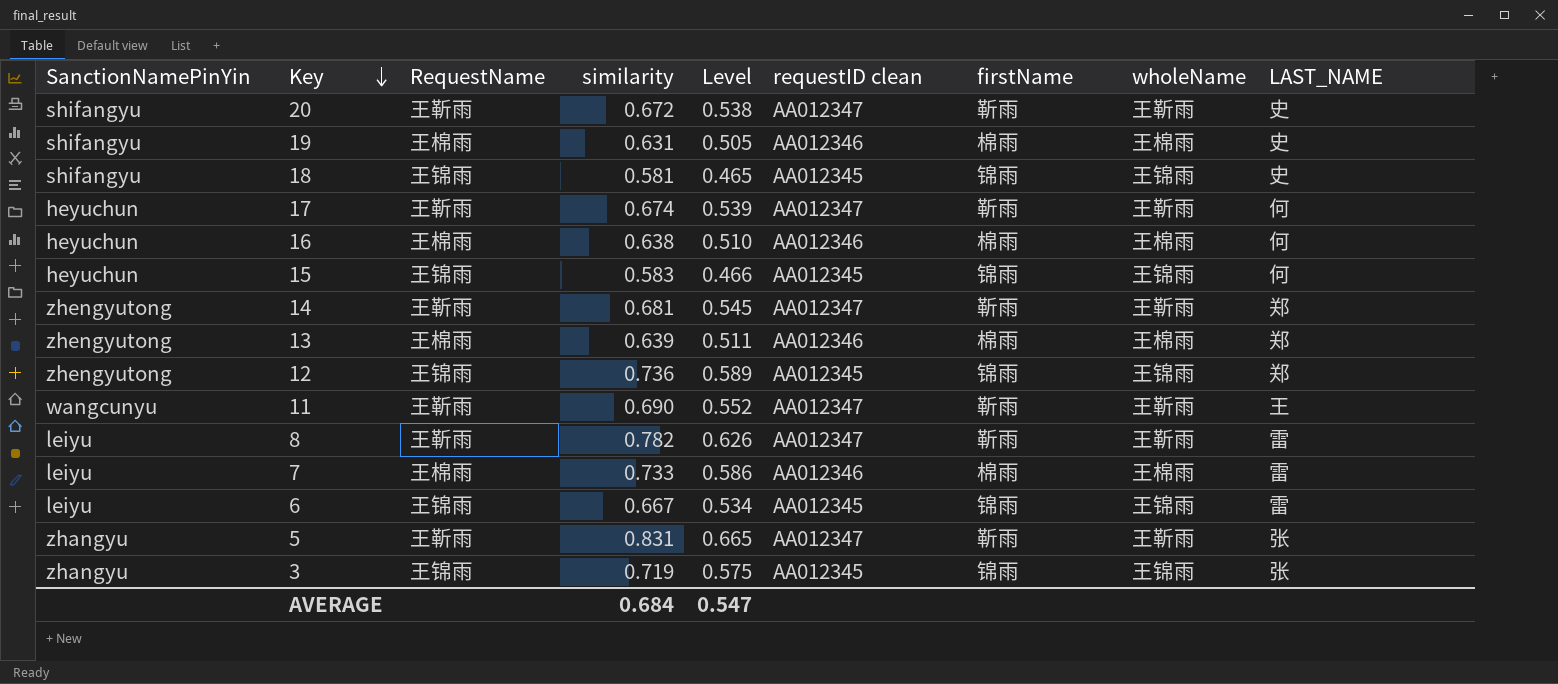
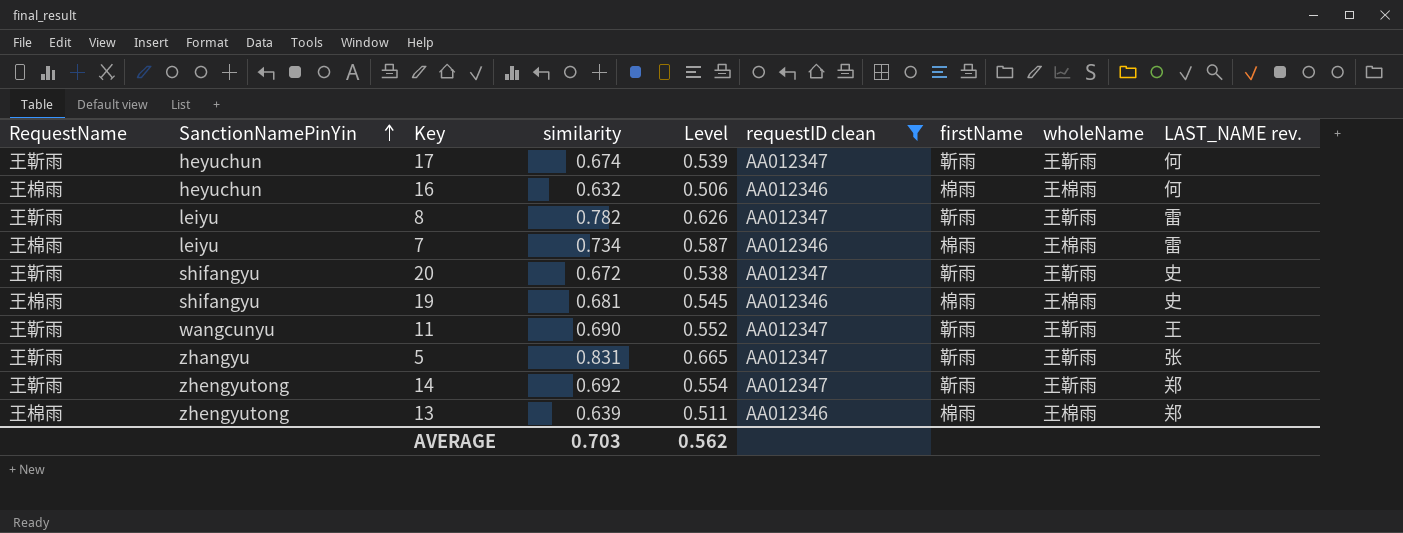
filter: none -> requestID clean != AA012345
row order: Key descending -> SanctionNamePinYin ascending
column RequestName | position: 3 -> 1
column name: LAST_NAME -> LAST_NAME rev.
16 | similarity: 0.638 -> 0.632
16 | Level: 0.510 -> 0.506
7 | similarity: 0.733 -> 0.734
7 | Level: 0.586 -> 0.587
19 | similarity: 0.631 -> 0.681
19 | Level: 0.505 -> 0.545
14 | similarity: 0.681 -> 0.692
14 | Level: 0.545 -> 0.554
AVERAGE | similarity: 0.684 -> 0.703
AVERAGE | Level: 0.547 -> 0.562

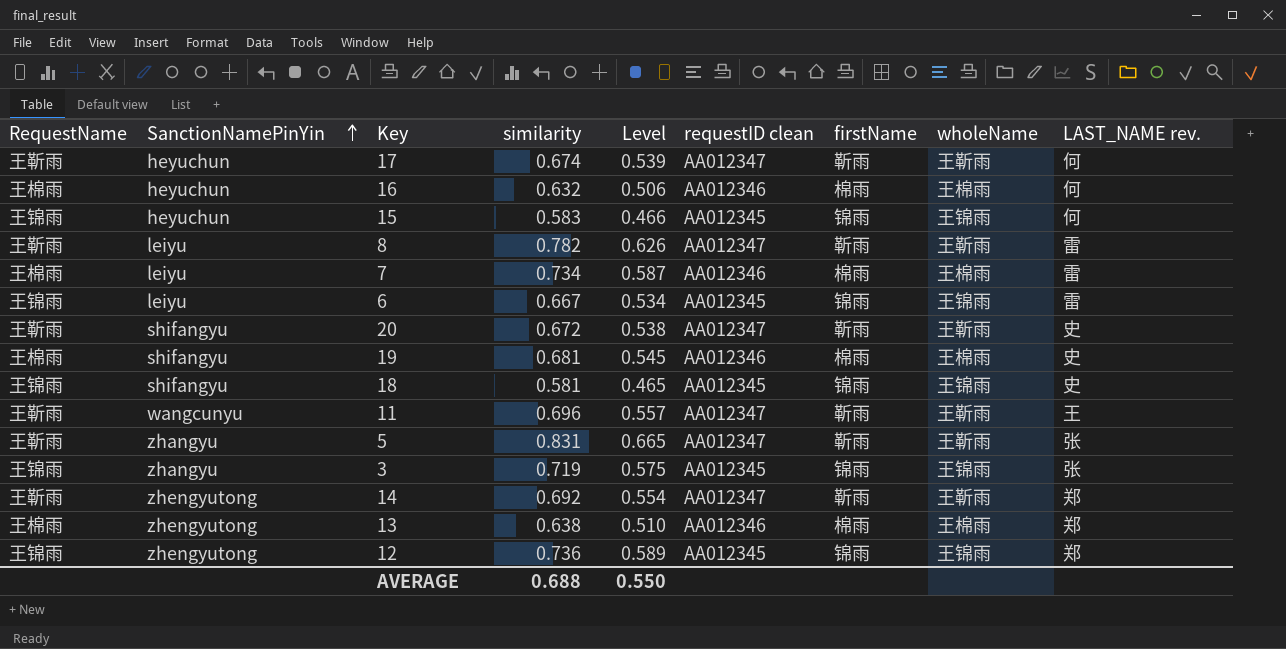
filter: requestID clean != AA012345 -> none
11 | similarity: 0.690 -> 0.696
11 | Level: 0.552 -> 0.557
13 | similarity: 0.639 -> 0.638
13 | Level: 0.511 -> 0.510
AVERAGE | similarity: 0.703 -> 0.688
AVERAGE | Level: 0.562 -> 0.550

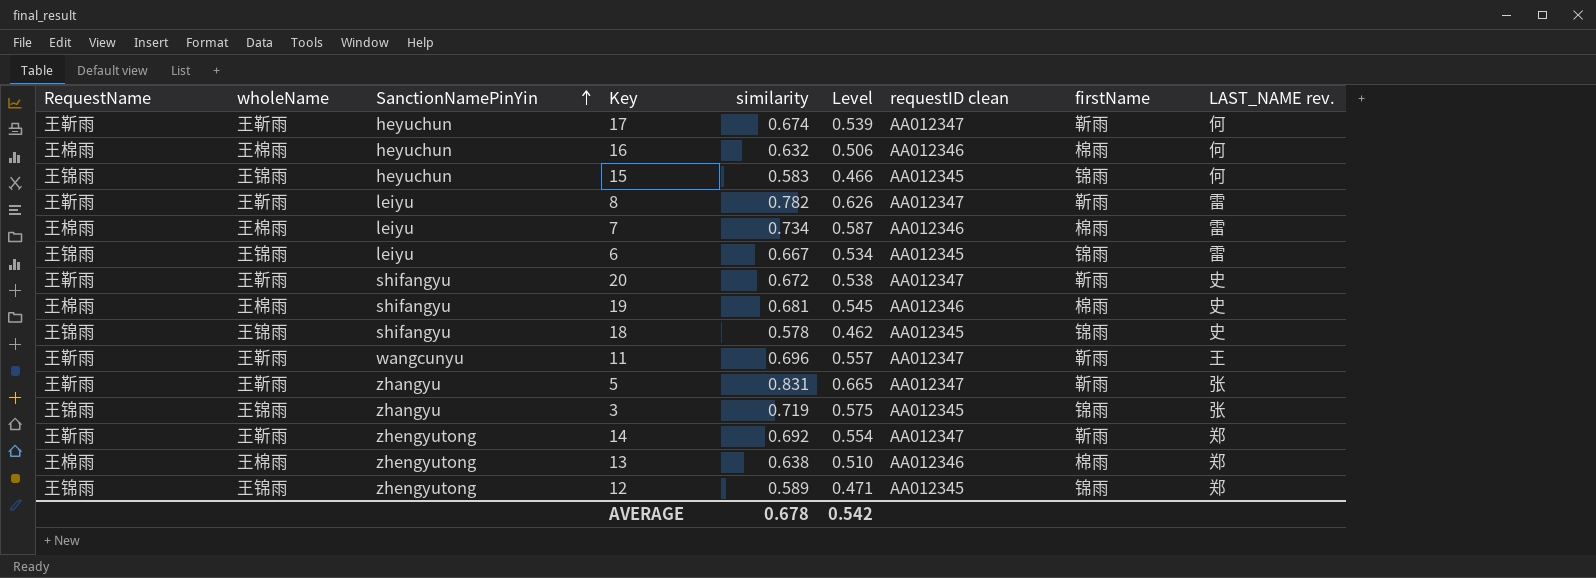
column wholeName | position: 8 -> 2
18 | similarity: 0.581 -> 0.578
18 | Level: 0.465 -> 0.462
12 | similarity: 0.736 -> 0.589
12 | Level: 0.589 -> 0.471
AVERAGE | similarity: 0.688 -> 0.678
AVERAGE | Level: 0.550 -> 0.542

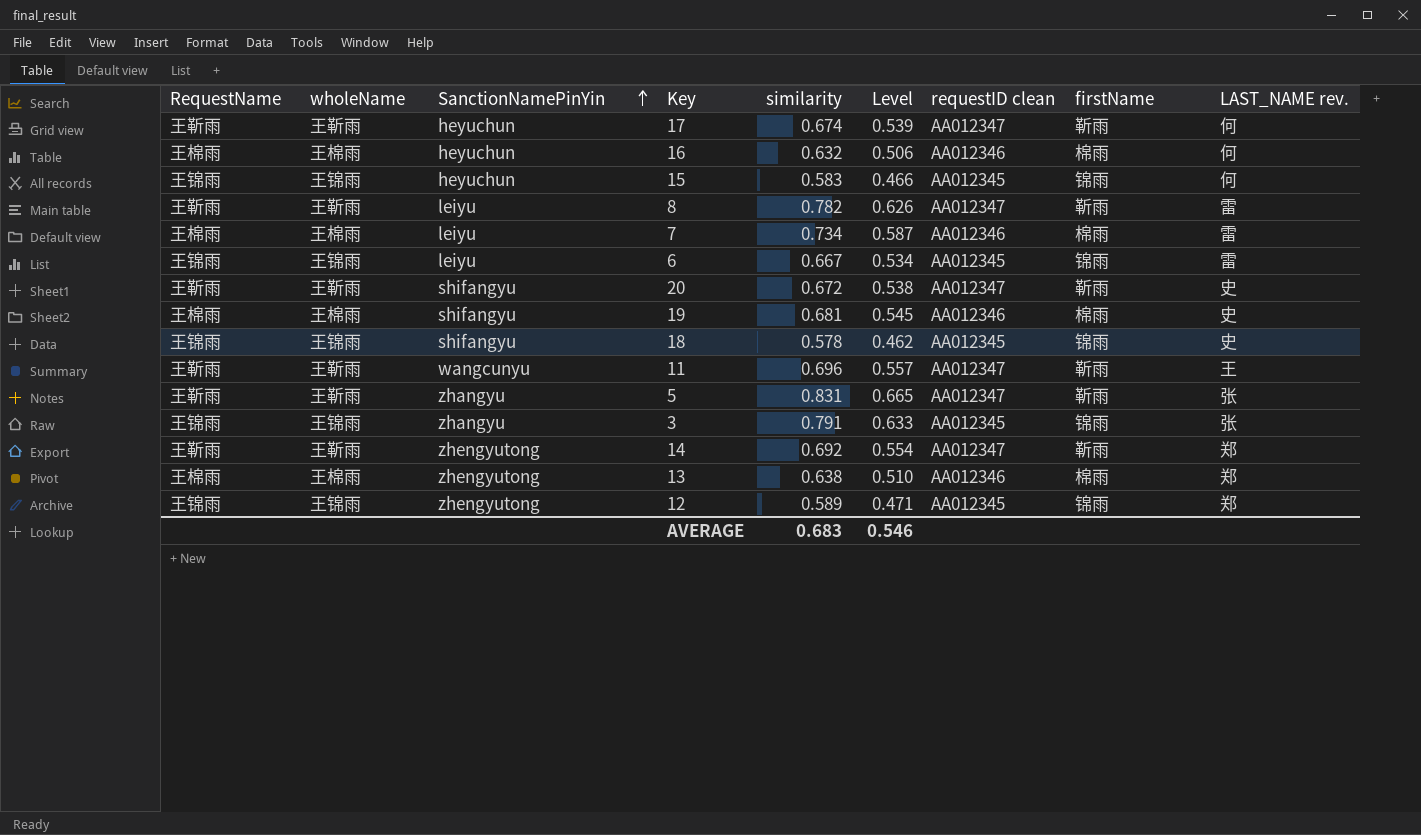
3 | similarity: 0.719 -> 0.791
3 | Level: 0.575 -> 0.633
AVERAGE | similarity: 0.678 -> 0.683
AVERAGE | Level: 0.542 -> 0.546

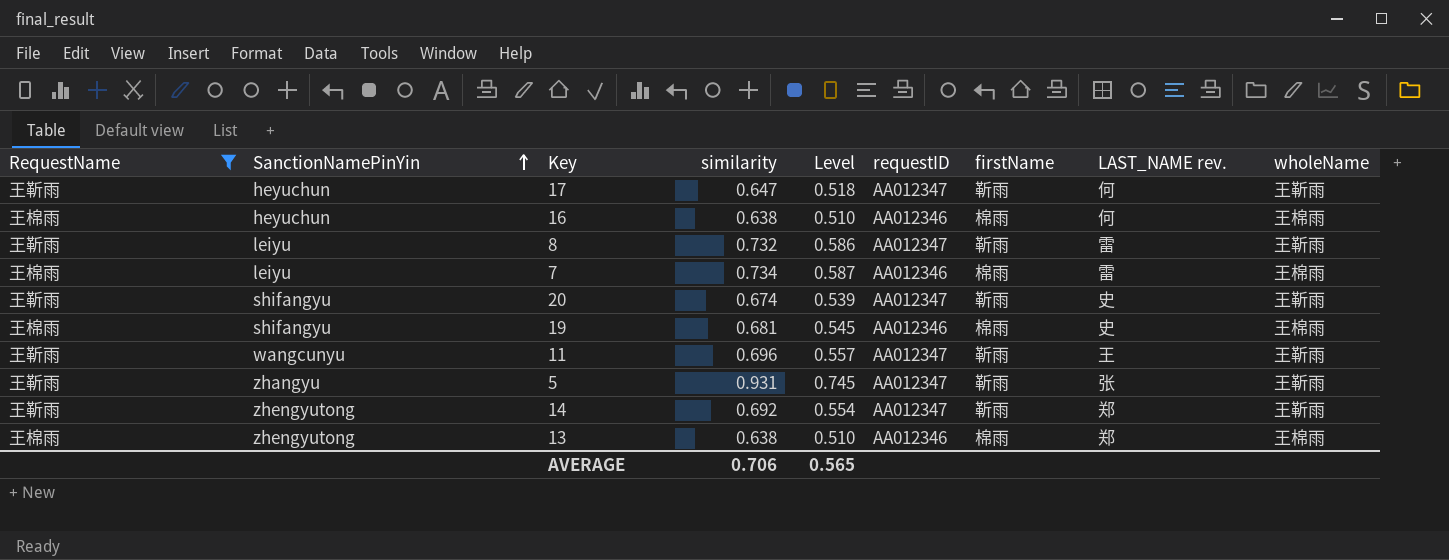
filter: none -> RequestName != 王锦雨
column name: requestID clean -> requestID
column wholeName | position: 2 -> 9
17 | similarity: 0.674 -> 0.647
17 | Level: 0.539 -> 0.518
16 | similarity: 0.632 -> 0.638
16 | Level: 0.506 -> 0.510
8 | similarity: 0.782 -> 0.732
8 | Level: 0.626 -> 0.586
20 | similarity: 0.672 -> 0.674
20 | Level: 0.538 -> 0.539
5 | similarity: 0.831 -> 0.931
5 | Level: 0.665 -> 0.745
AVERAGE | similarity: 0.683 -> 0.706
AVERAGE | Level: 0.546 -> 0.565

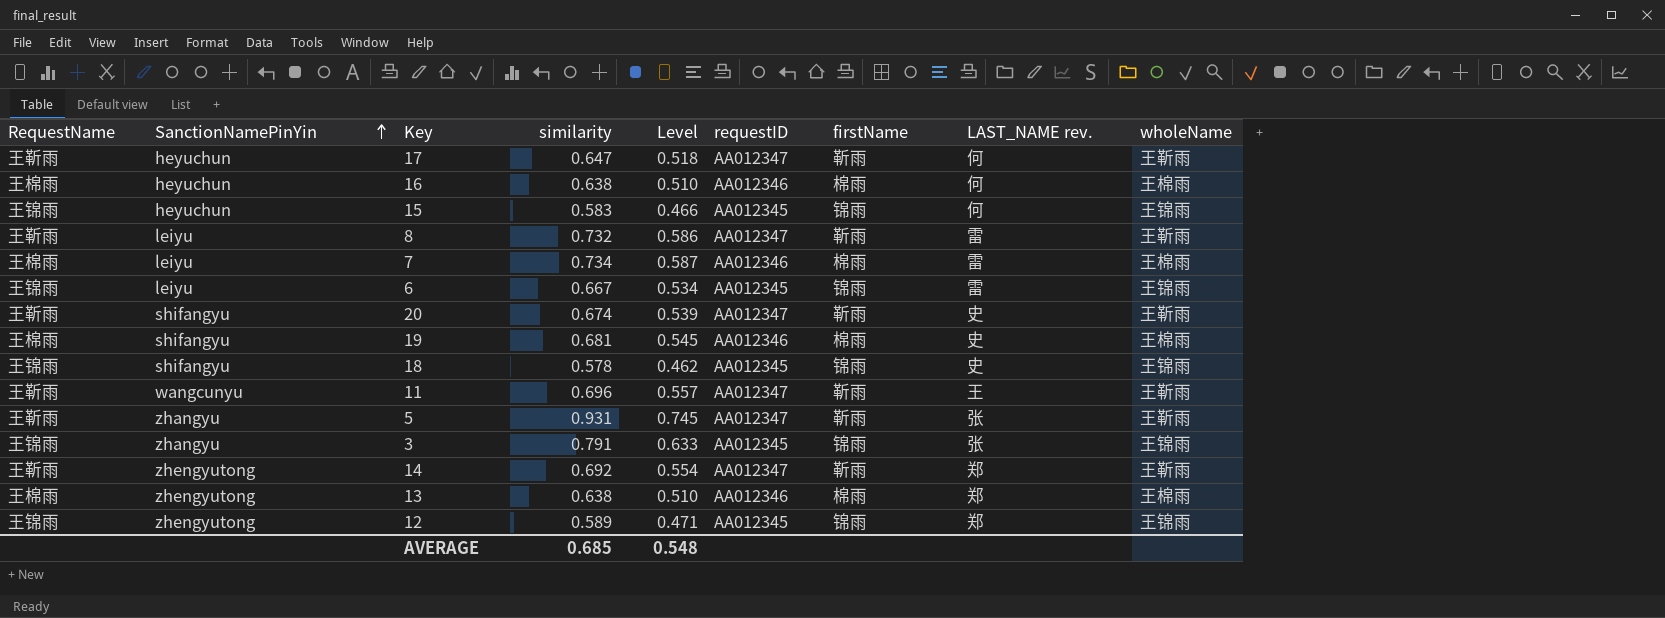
filter: RequestName != 王锦雨 -> none
AVERAGE | similarity: 0.706 -> 0.685
AVERAGE | Level: 0.565 -> 0.548

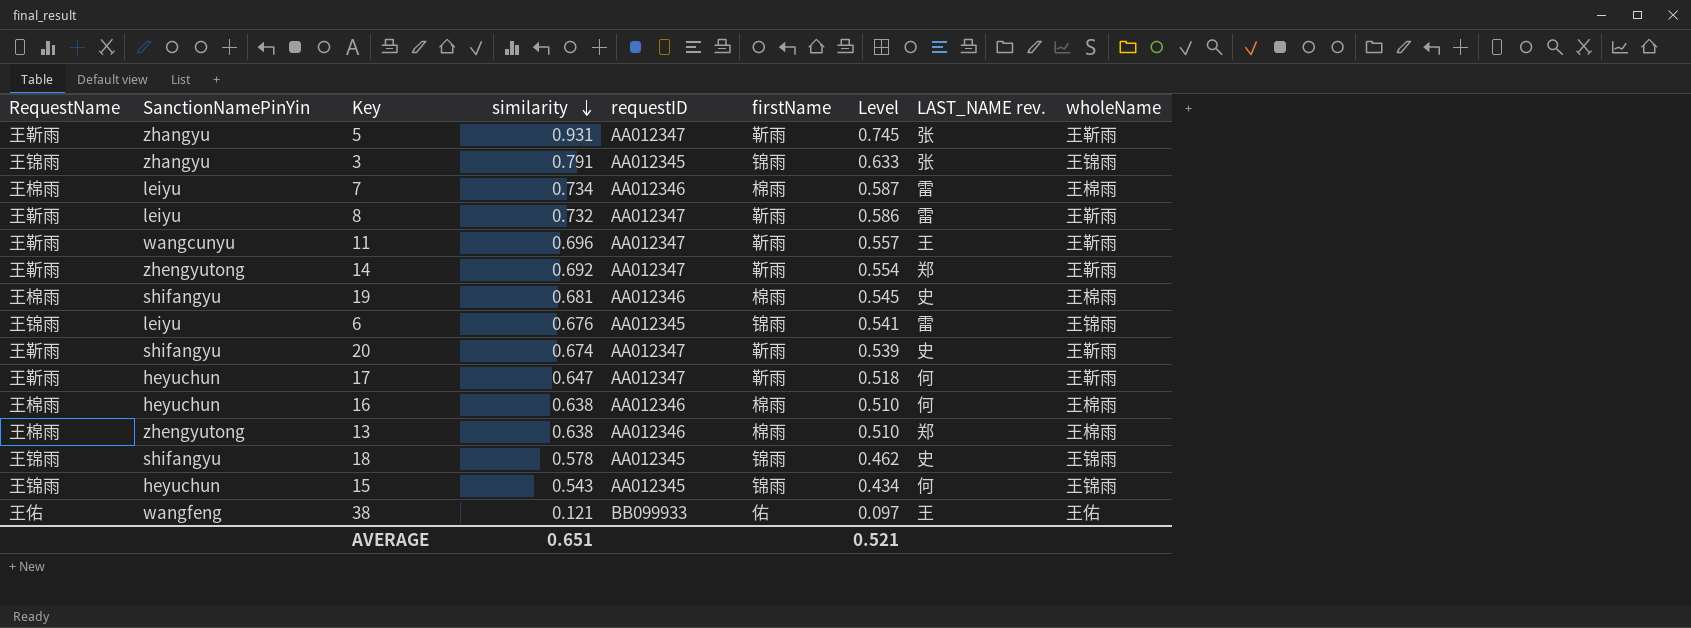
row order: SanctionNamePinYin ascending -> similarity descending
column Level | position: 5 -> 7
row 12: 王锦雨 | zhengyutong | 0.589 | 0.471 | AA012345 | 锦雨 | 郑 | 王锦雨 -> none
6 | similarity: 0.667 -> 0.676
6 | Level: 0.534 -> 0.541
15 | similarity: 0.583 -> 0.543
15 | Level: 0.466 -> 0.434
row 38: none -> 王佑 | wangfeng | 0.121 | BB099933 | 佑 | 0.097 | 王 | 王佑
AVERAGE | similarity: 0.685 -> 0.651
AVERAGE | Level: 0.548 -> 0.521

